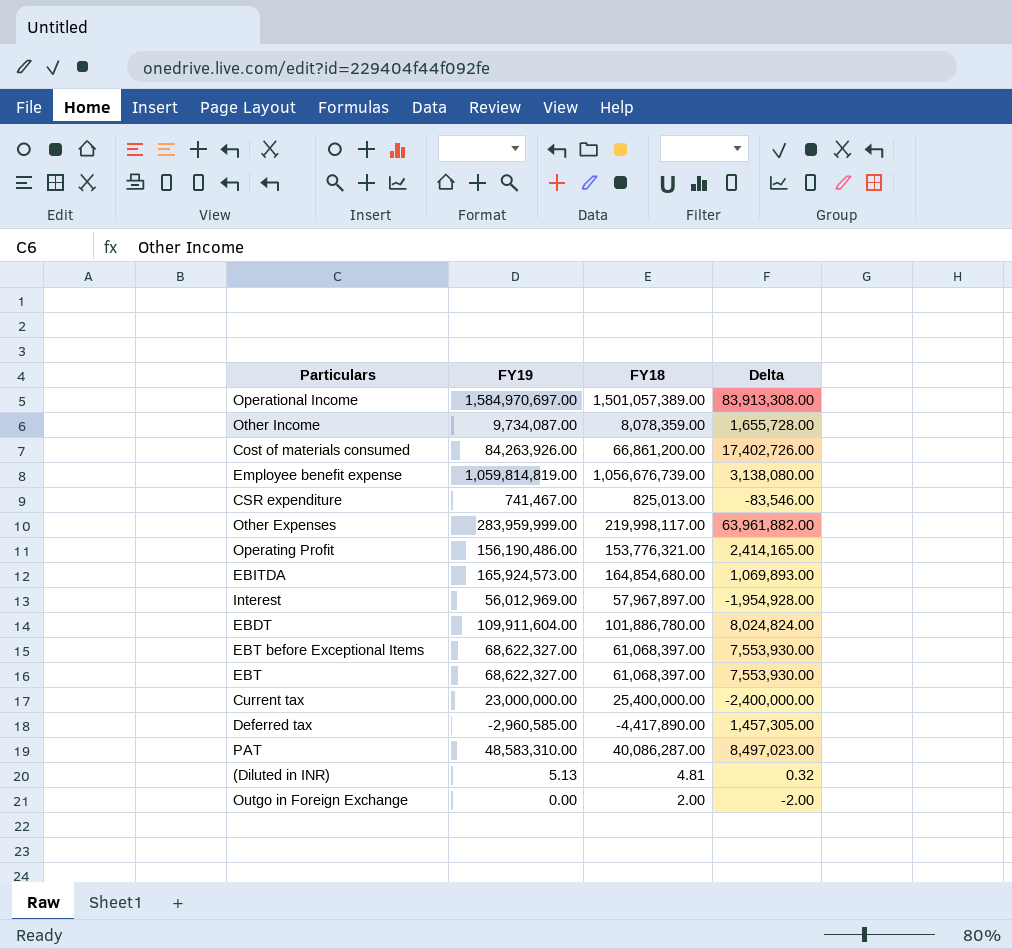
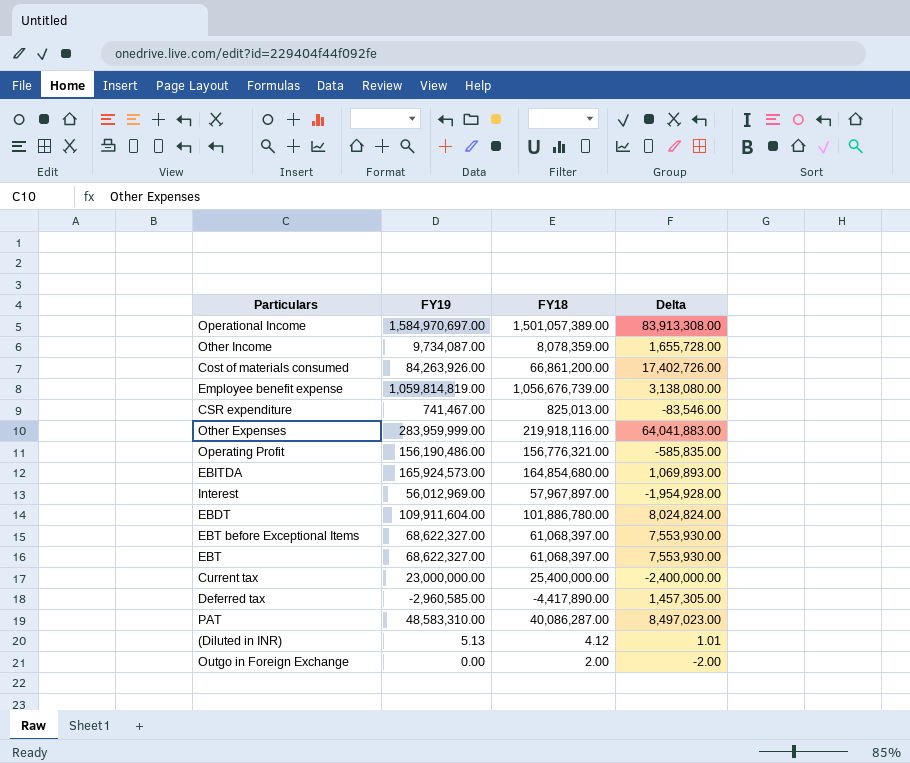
Other Expenses | FY18: 219,998,117.00 -> 219,918,116.00
Other Expenses | Delta: 63,961,882.00 -> 64,041,883.00
Operating Profit | FY18: 153,776,321.00 -> 156,776,321.00
Operating Profit | Delta: 2,414,165.00 -> -585,835.00
(Diluted in INR) | FY18: 4.81 -> 4.12
(Diluted in INR) | Delta: 0.32 -> 1.01

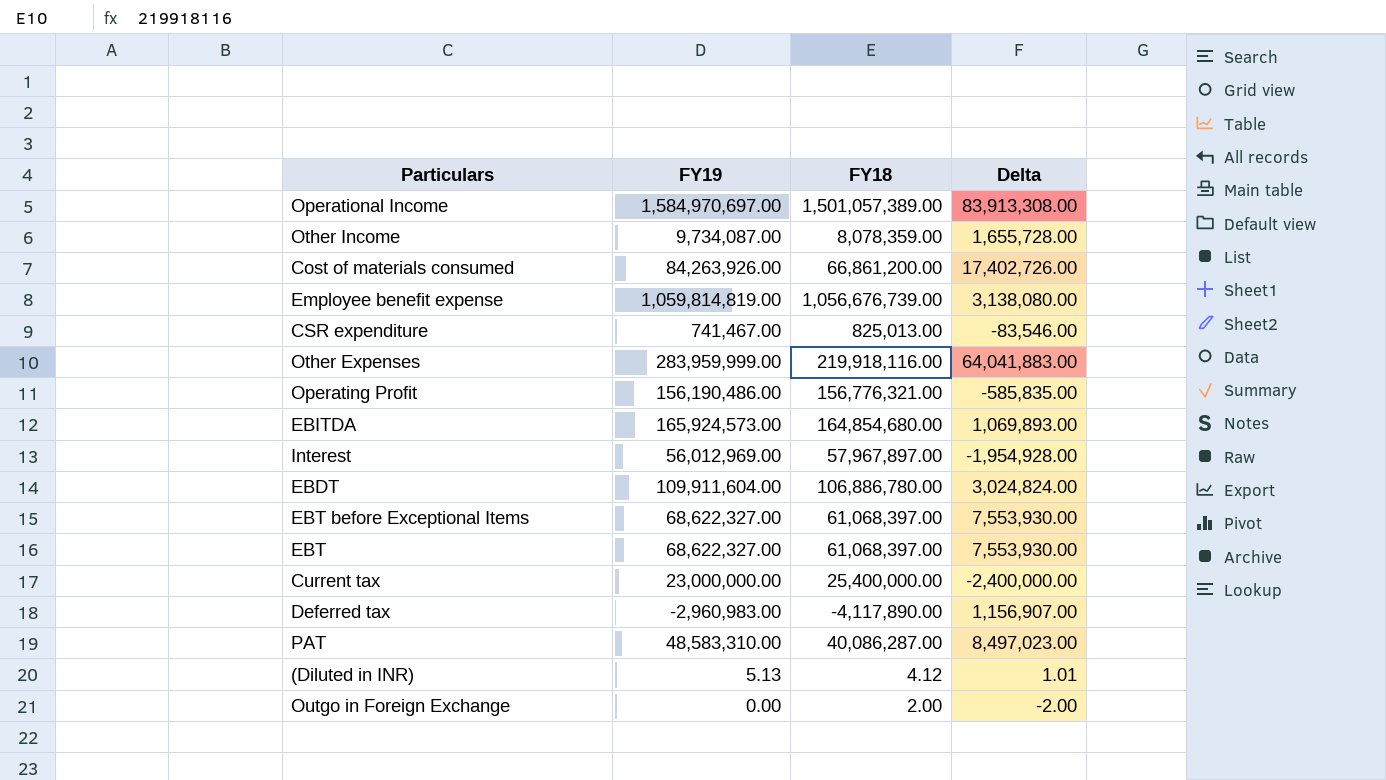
EBDT | FY18: 101,886,780.00 -> 106,886,780.00
EBDT | Delta: 8,024,824.00 -> 3,024,824.00
Deferred tax | FY19: -2,960,585.00 -> -2,960,983.00
Deferred tax | FY18: -4,417,890.00 -> -4,117,890.00
Deferred tax | Delta: 1,457,305.00 -> 1,156,907.00

